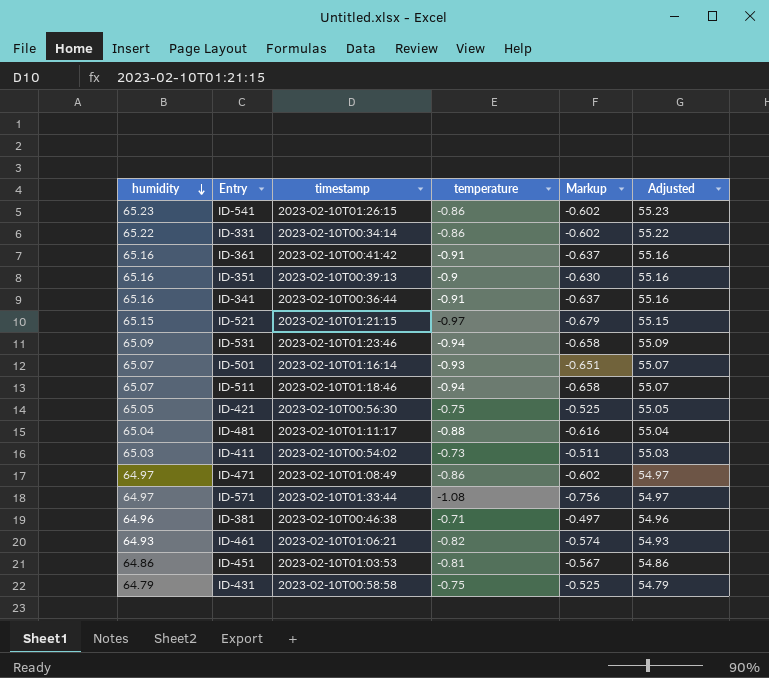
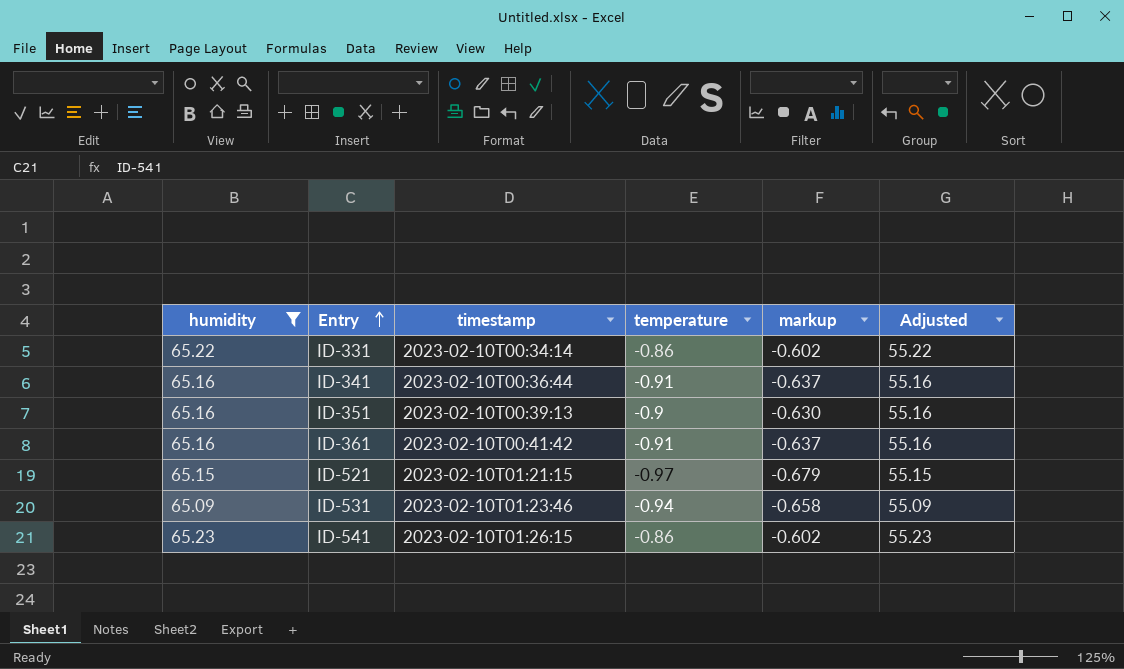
filter: none -> humidity >= 65.09
row order: humidity descending -> Entry ascending
column name: Markup -> markup

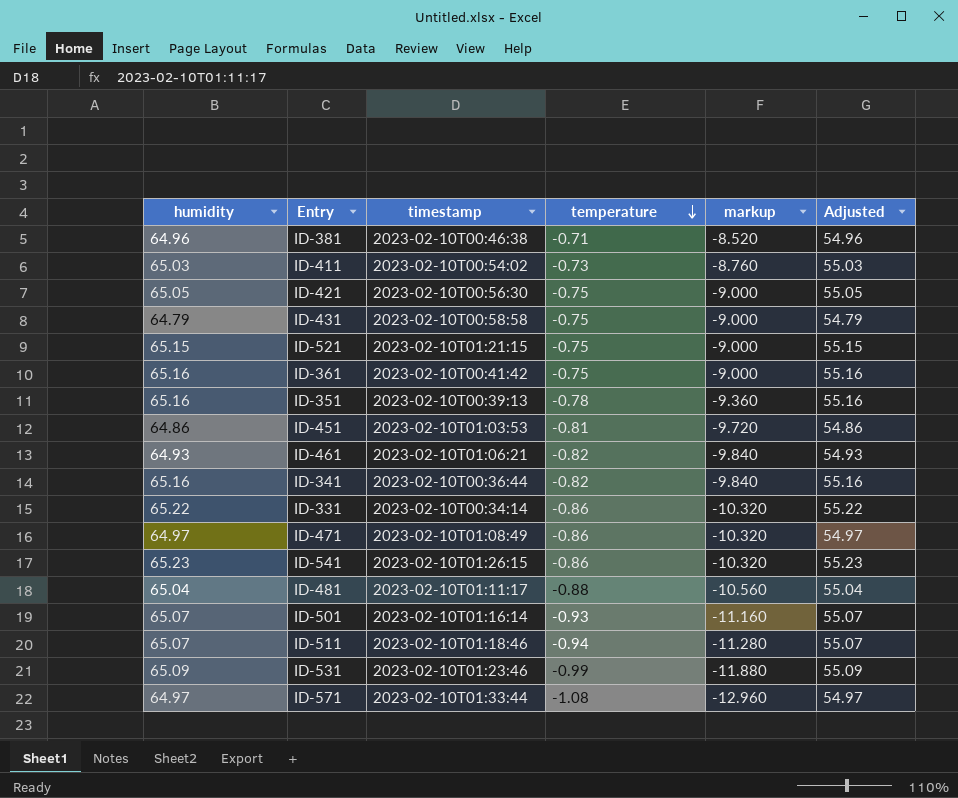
filter: humidity >= 65.09 -> none
row order: Entry ascending -> temperature descending
column markup | formula: [temperature] * 0.7 -> [temperature] * 12
ID-521 | temperature: -0.97 -> -0.75
ID-361 | temperature: -0.91 -> -0.75
ID-351 | temperature: -0.9 -> -0.78
ID-341 | temperature: -0.91 -> -0.82
ID-531 | temperature: -0.94 -> -0.99

